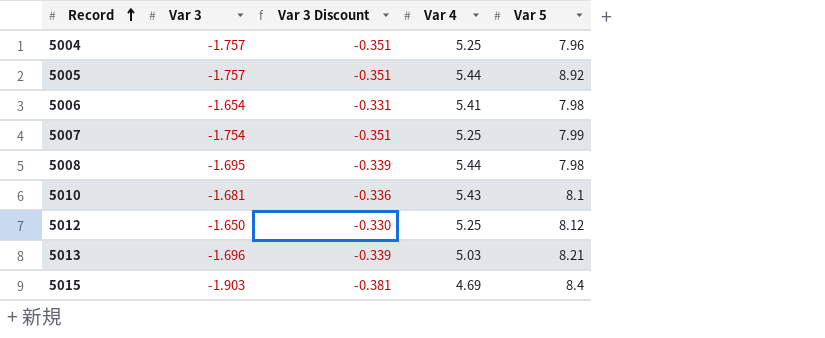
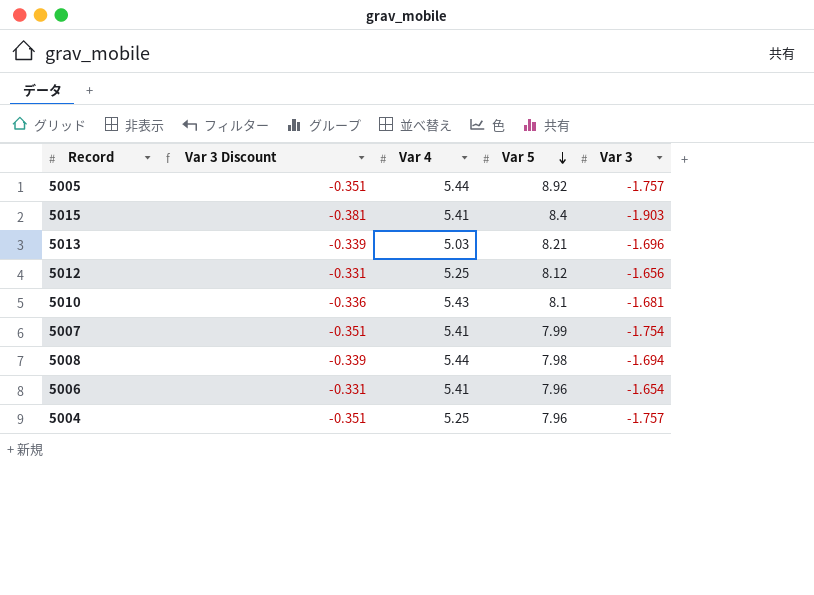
row order: Record ascending -> Var 5 descending
column Var 3 | position: 2 -> 5
5015 | Var 4: 4.69 -> 5.41
5012 | Var 3 Discount: -0.330 -> -0.331
5012 | Var 3: -1.650 -> -1.656
5007 | Var 4: 5.25 -> 5.41
5008 | Var 3: -1.695 -> -1.694
5006 | Var 5: 7.98 -> 7.96

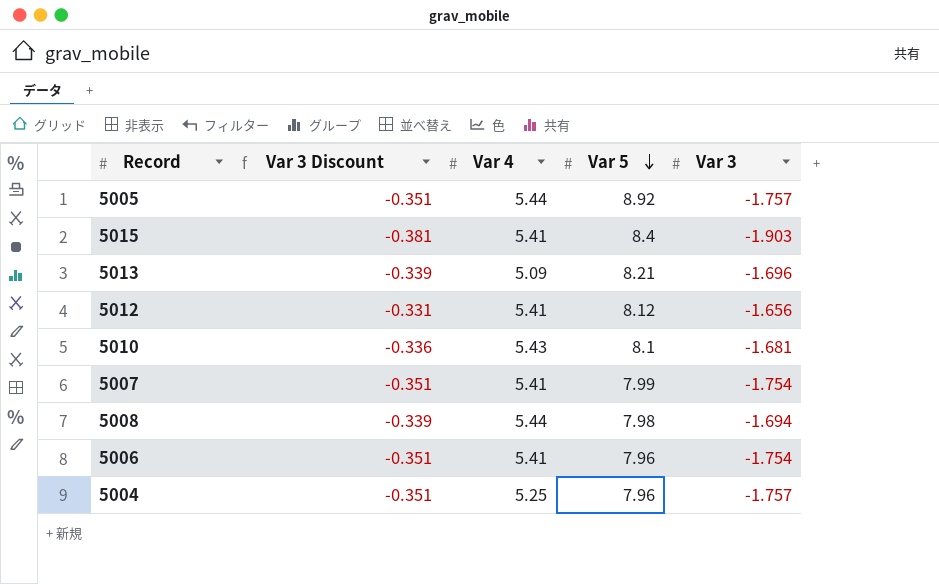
5013 | Var 4: 5.03 -> 5.09
5012 | Var 4: 5.25 -> 5.41
5006 | Var 3 Discount: -0.331 -> -0.351
5006 | Var 3: -1.654 -> -1.754

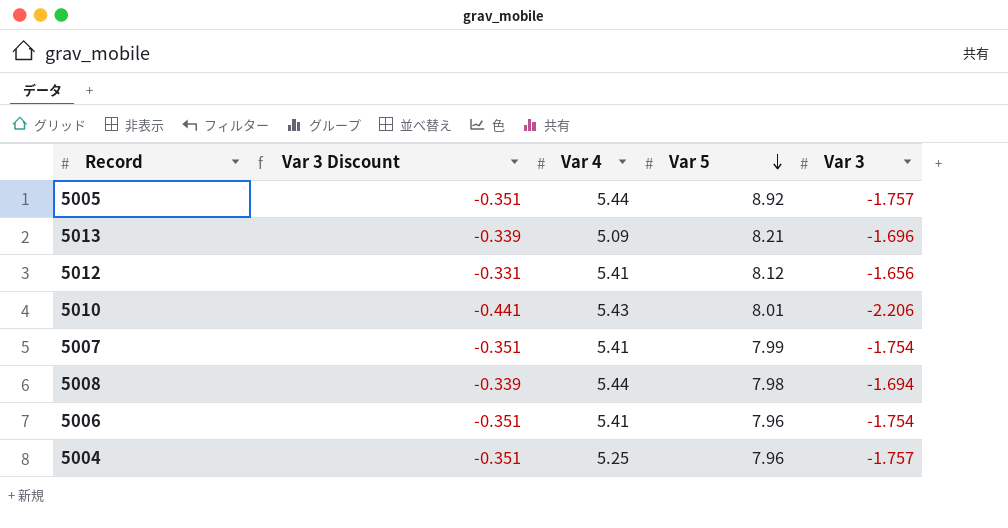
row 5015: -0.381 | 5.41 | 8.4 | -1.903 -> none
5010 | Var 3 Discount: -0.336 -> -0.441
5010 | Var 5: 8.1 -> 8.01
5010 | Var 3: -1.681 -> -2.206

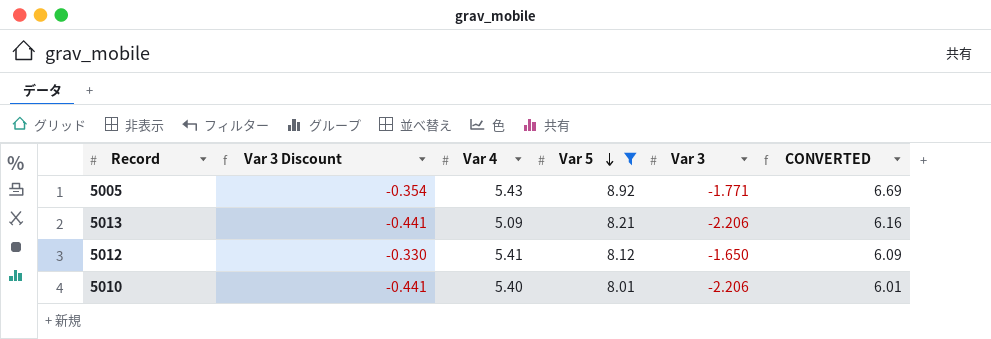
filter: none -> Var 5 >= 8.01
column CONVERTED | formula: none -> [Var 5] * 0.75
5005 | Var 3 Discount: -0.351 -> -0.354
5005 | Var 4: 5.44 -> 5.43
5005 | Var 3: -1.757 -> -1.771
5013 | Var 3 Discount: -0.339 -> -0.441
5013 | Var 3: -1.696 -> -2.206
5012 | Var 3 Discount: -0.331 -> -0.330
5012 | Var 3: -1.656 -> -1.650
5010 | Var 4: 5.43 -> 5.40

